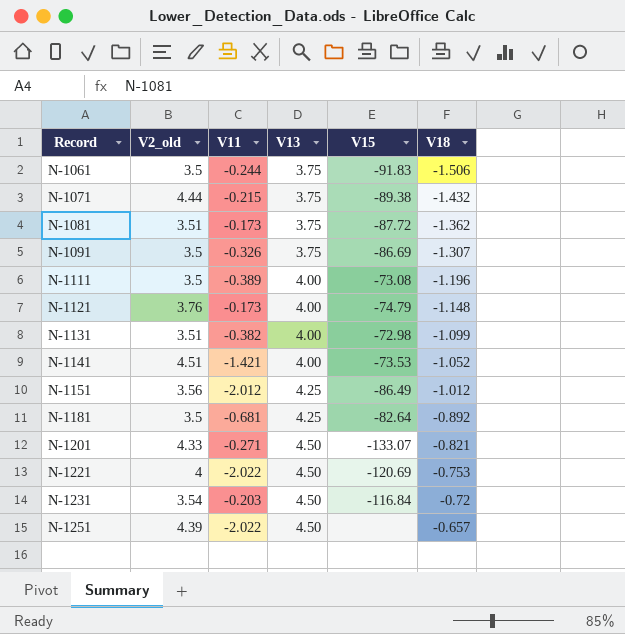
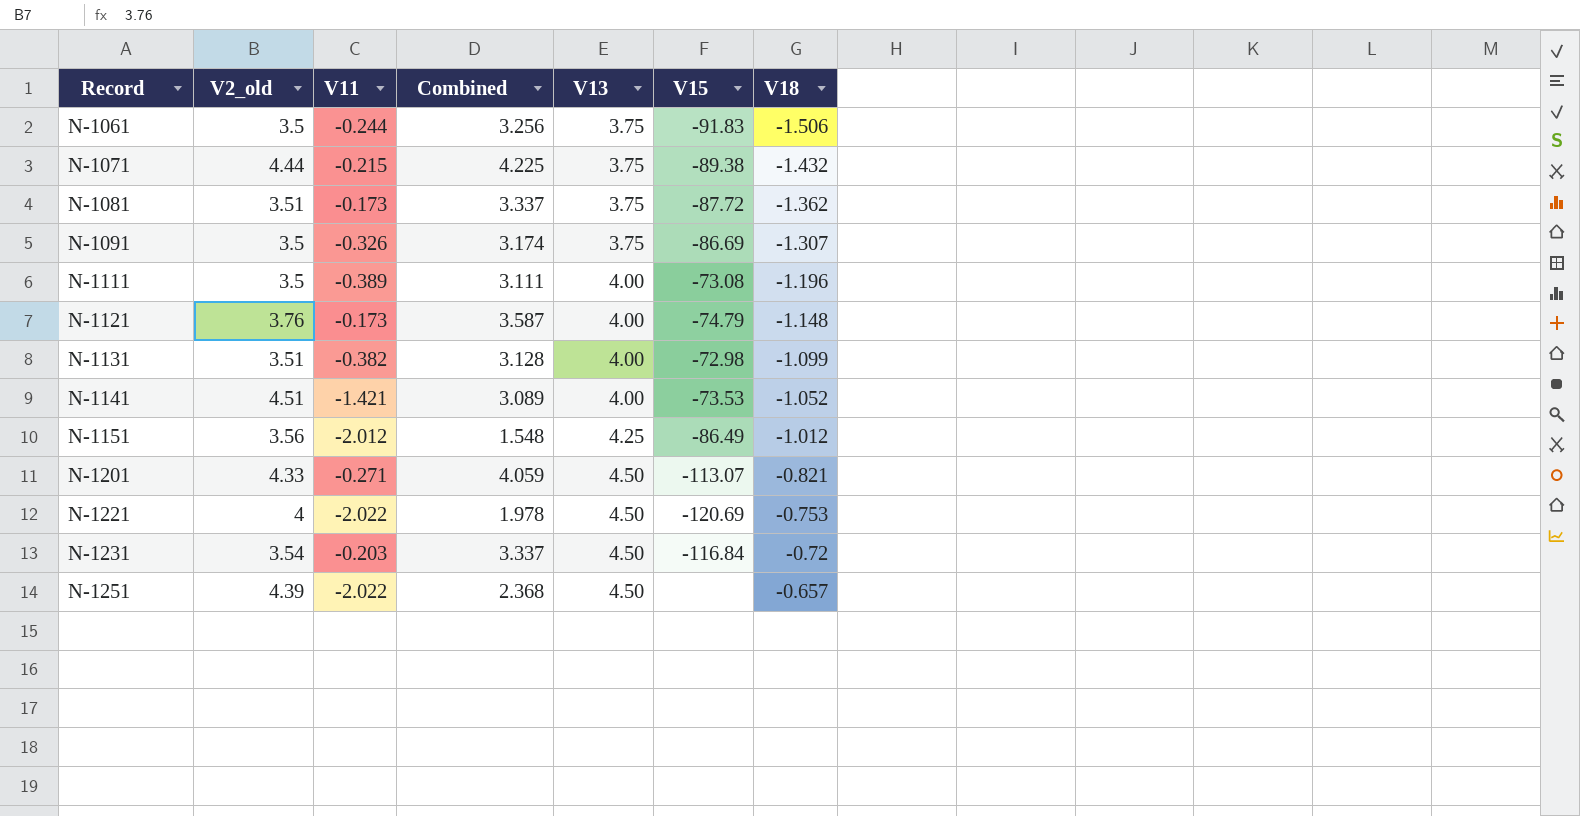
column Combined | formula: none -> [V2_old] + [V11]
row N-1181: 3.5 | -0.681 | 4.25 | -82.64 | -0.892 -> none
N-1201 | V15: -133.07 -> -113.07

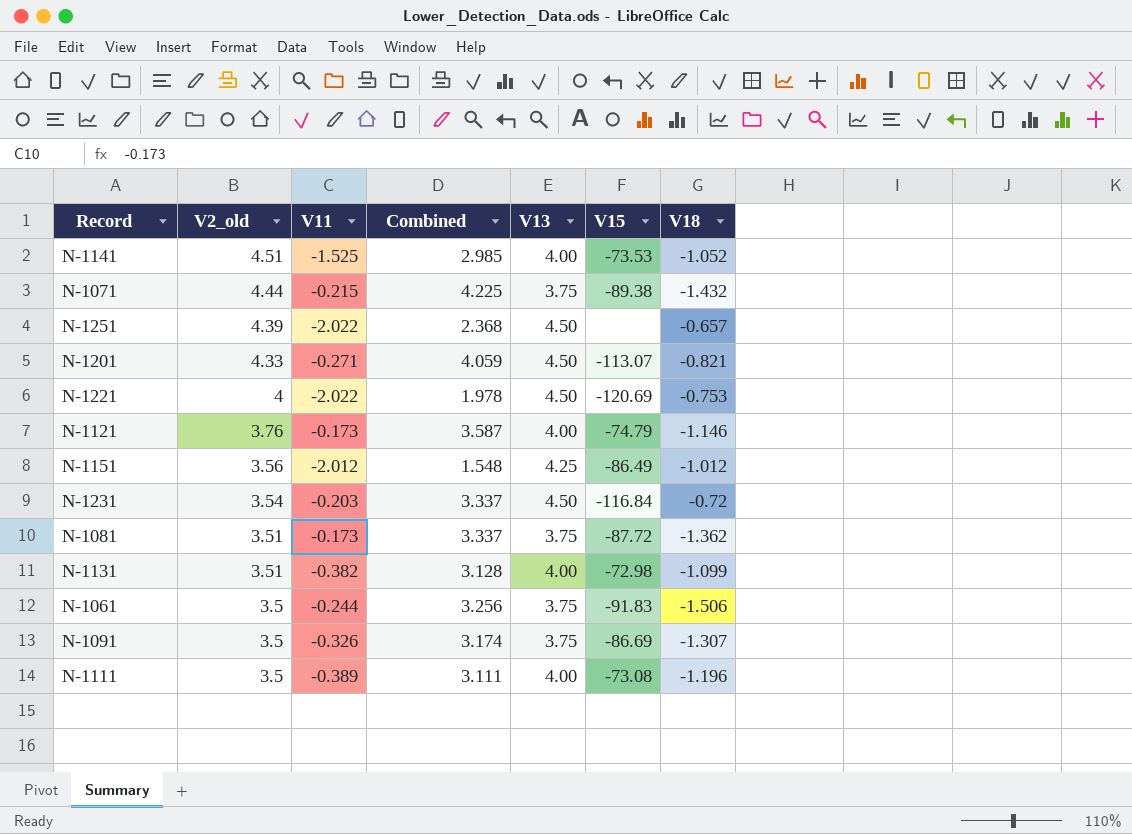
row order: Record ascending -> V2_old descending
N-1141 | V11: -1.421 -> -1.525
N-1141 | Combined: 3.089 -> 2.985
N-1121 | V18: -1.148 -> -1.146

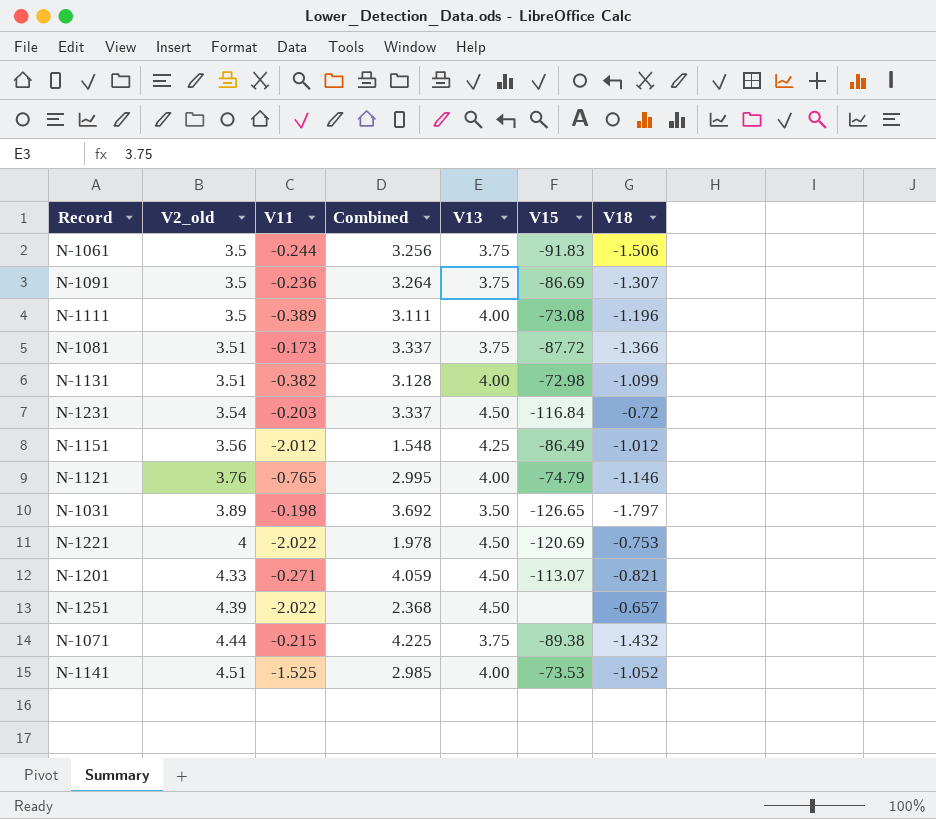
row order: V2_old descending -> V2_old ascending
N-1091 | V11: -0.326 -> -0.236
N-1091 | Combined: 3.174 -> 3.264
N-1081 | V18: -1.362 -> -1.366
N-1121 | V11: -0.173 -> -0.765
N-1121 | Combined: 3.587 -> 2.995
row N-1031: none -> 3.89 | -0.198 | 3.692 | 3.50 | -126.65 | -1.797

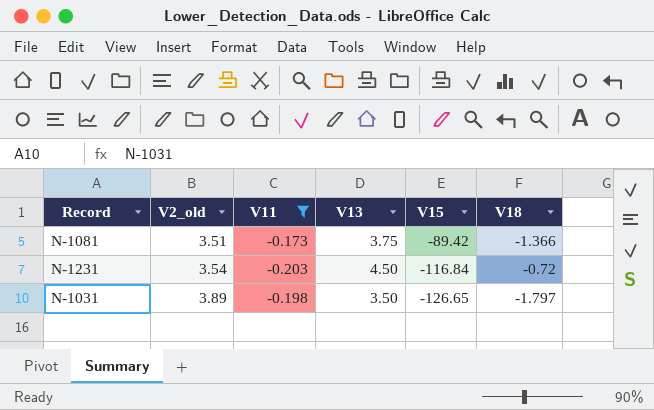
filter: none -> V11 >= -0.203
column Combined | formula: [V2_old] + [V11] -> none
N-1081 | V15: -87.72 -> -89.42

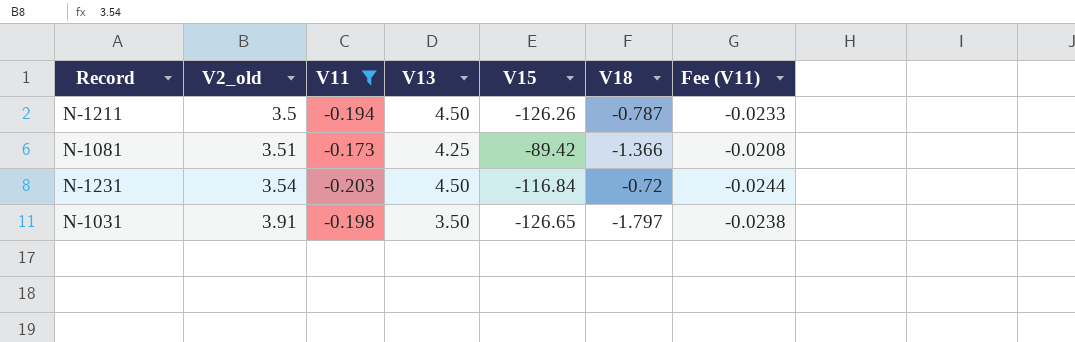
column Fee (V11) | formula: none -> [V11] * 0.12
row N-1211: none -> 3.5 | -0.194 | 4.50 | -126.26 | -0.787 | -0.0233
N-1081 | V13: 3.75 -> 4.25
N-1031 | V2_old: 3.89 -> 3.91

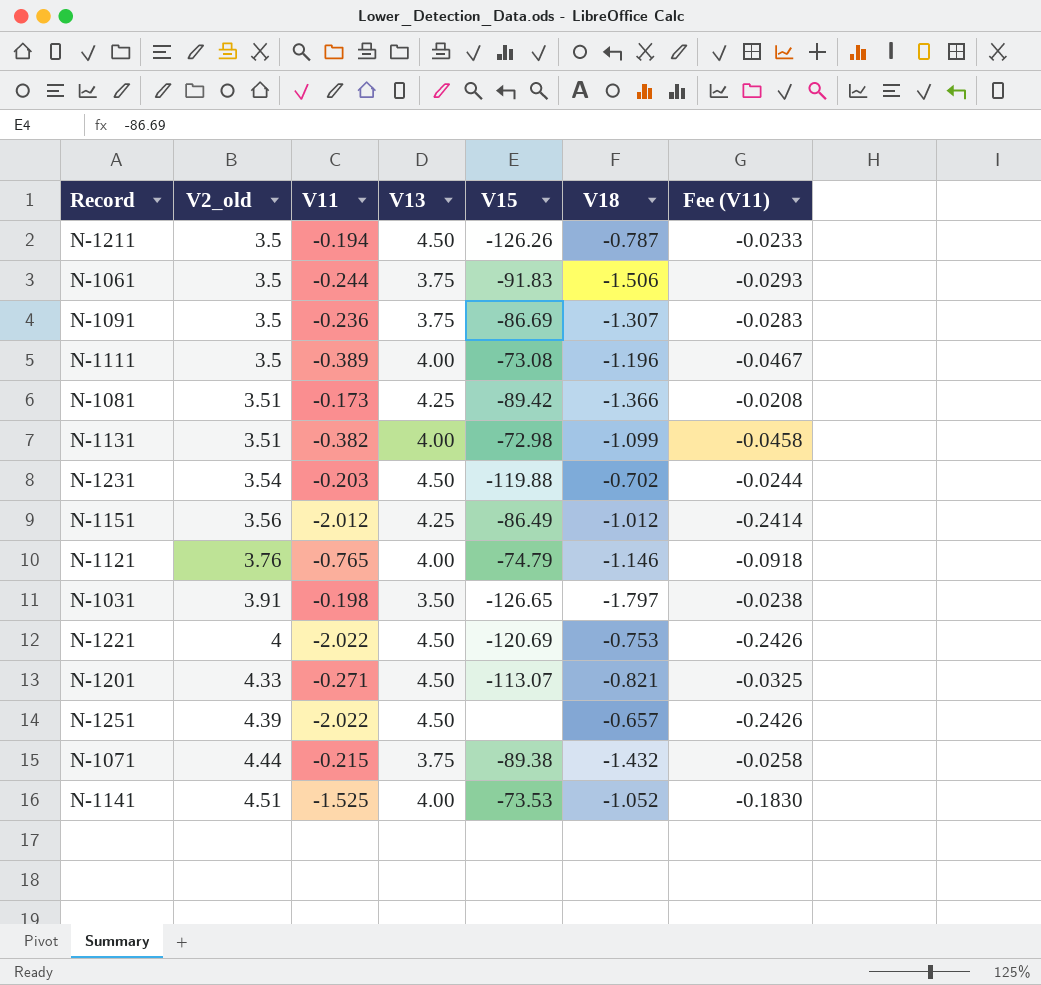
filter: V11 >= -0.203 -> none
N-1231 | V15: -116.84 -> -119.88
N-1231 | V18: -0.72 -> -0.702

